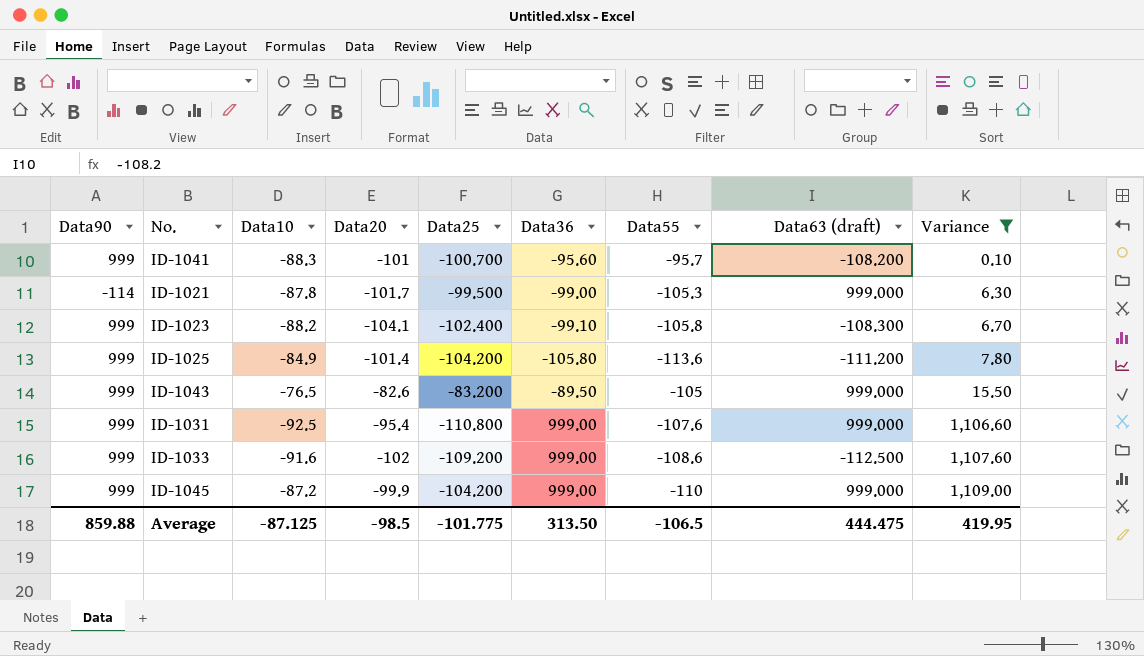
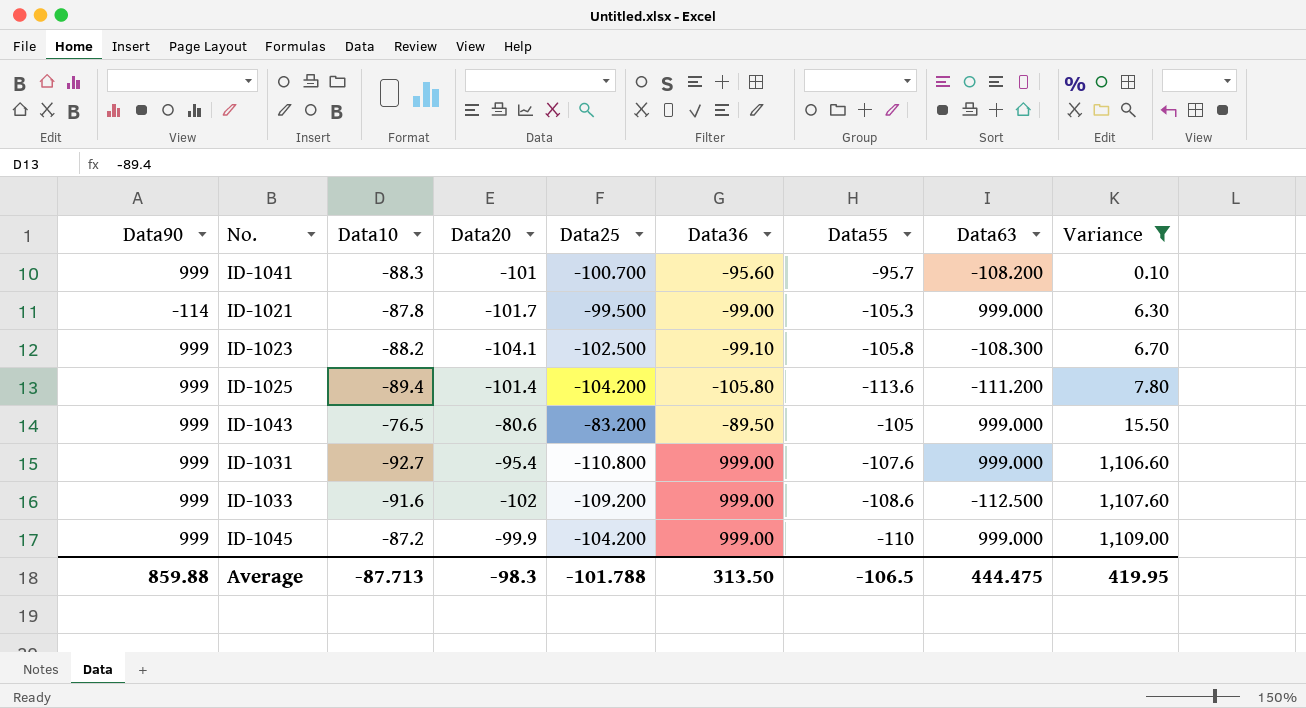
column name: Data63 (draft) -> Data63
ID-1023 | Data25: -102.400 -> -102.500
ID-1025 | Data10: -84.9 -> -89.4
ID-1043 | Data20: -82.6 -> -80.6
ID-1031 | Data10: -92.5 -> -92.7
Average | Data10: -87.125 -> -87.713
Average | Data20: -98.5 -> -98.3
Average | Data25: -101.775 -> -101.788

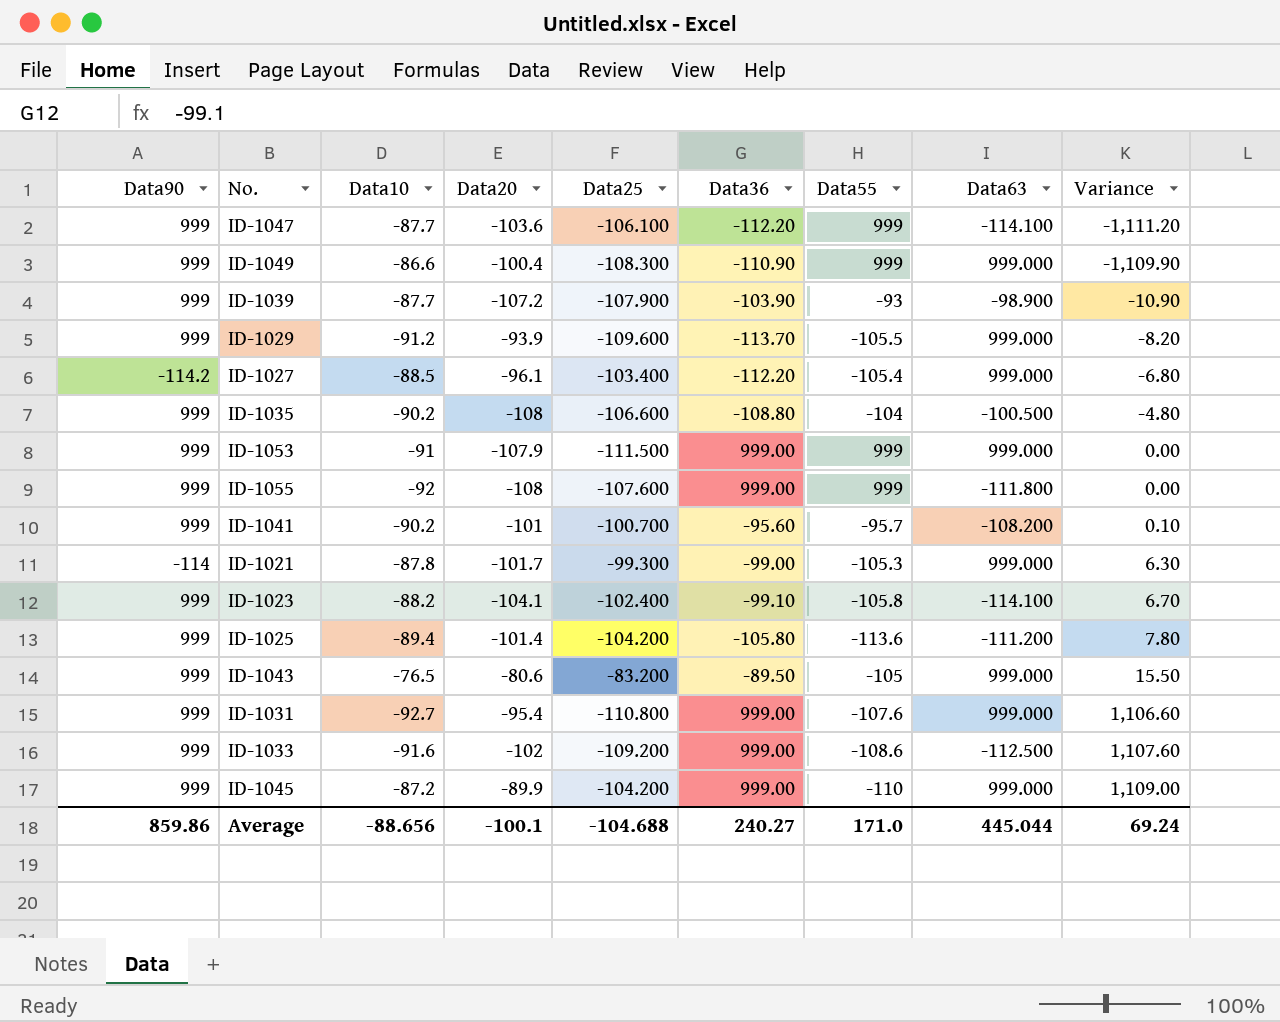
filter: Variance >= 0.10 -> none
ID-1041 | Data10: -88.3 -> -90.2
ID-1021 | Data25: -99.500 -> -99.300
ID-1023 | Data25: -102.500 -> -102.400
ID-1023 | Data63: -108.300 -> -114.100
ID-1045 | Data20: -99.9 -> -89.9
Average | Data90: 859.88 -> 859.86
Average | Data10: -87.713 -> -88.656
Average | Data20: -98.3 -> -100.1
Average | Data25: -101.788 -> -104.688
Average | Data36: 313.50 -> 240.27
Average | Data55: -106.5 -> 171.0
Average | Data63: 444.475 -> 445.044
Average | Variance: 419.95 -> 69.24

